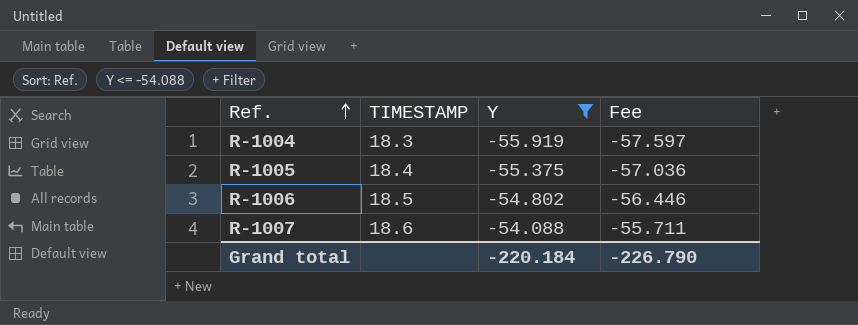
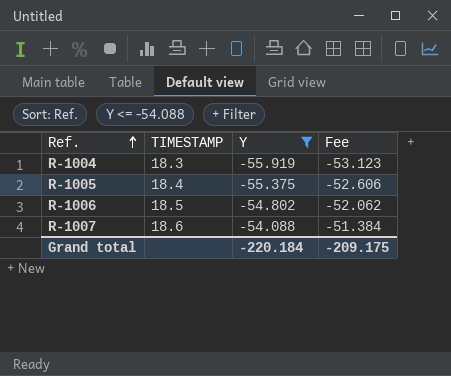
column Fee | formula: [Y] * 1.03 -> [Y] * 0.95
Grand total | Fee: -226.790 -> -209.175

